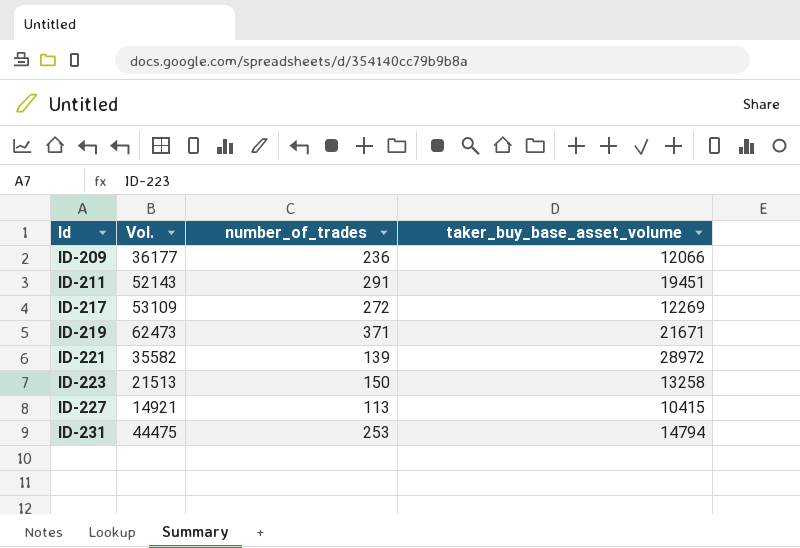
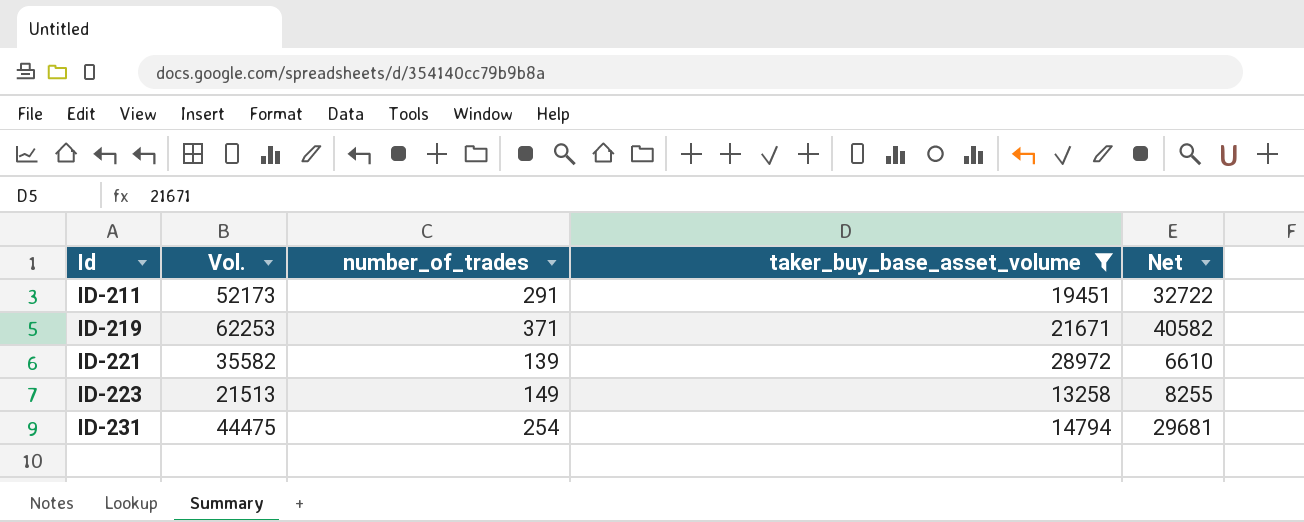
filter: none -> taker_buy_base_asset_volume >= 13258
column Net | formula: none -> [Vol.] - [taker_buy_base_asset_volume]
ID-211 | Vol.: 52143 -> 52173
ID-219 | Vol.: 62473 -> 62253
ID-223 | number_of_trades: 150 -> 149
ID-231 | number_of_trades: 253 -> 254

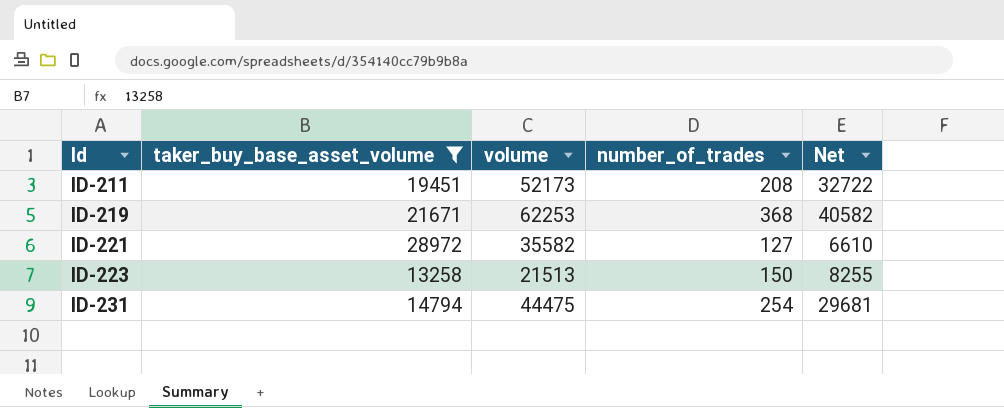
column taker_buy_base_asset_volume | position: 4 -> 2
column name: Vol. -> volume
ID-211 | number_of_trades: 291 -> 208
ID-219 | number_of_trades: 371 -> 368
ID-221 | number_of_trades: 139 -> 127
ID-223 | number_of_trades: 149 -> 150

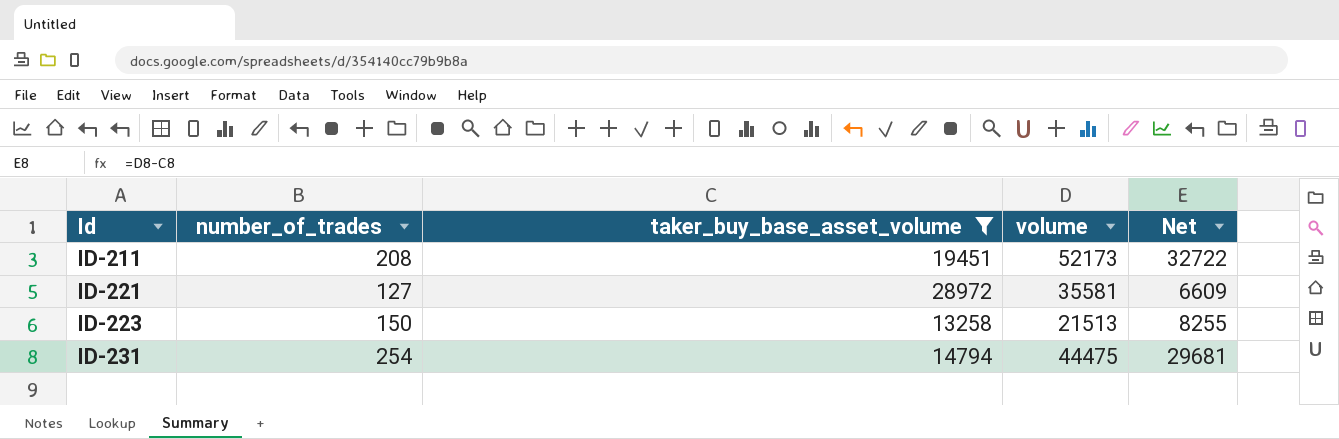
column number_of_trades | position: 4 -> 2
row ID-219: 21671 | 62253 | 368 | 40582 -> none
ID-221 | volume: 35582 -> 35581
ID-221 | Net: 6610 -> 6609

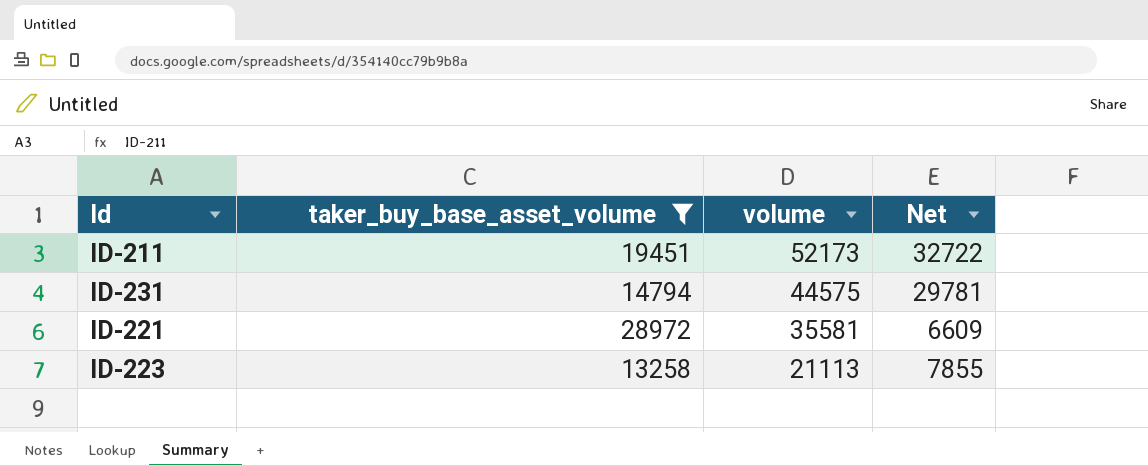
row order: Id ascending -> volume descending
column number_of_trades | position: 2 -> none
ID-231 | volume: 44475 -> 44575
ID-231 | Net: 29681 -> 29781
ID-223 | volume: 21513 -> 21113
ID-223 | Net: 8255 -> 7855

